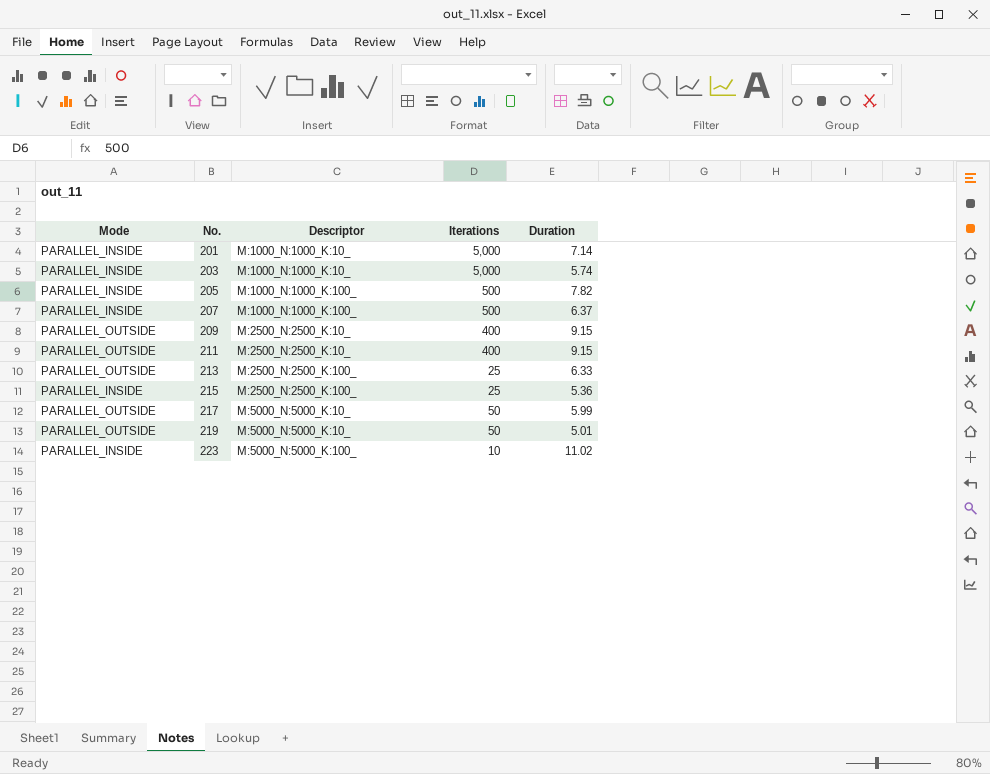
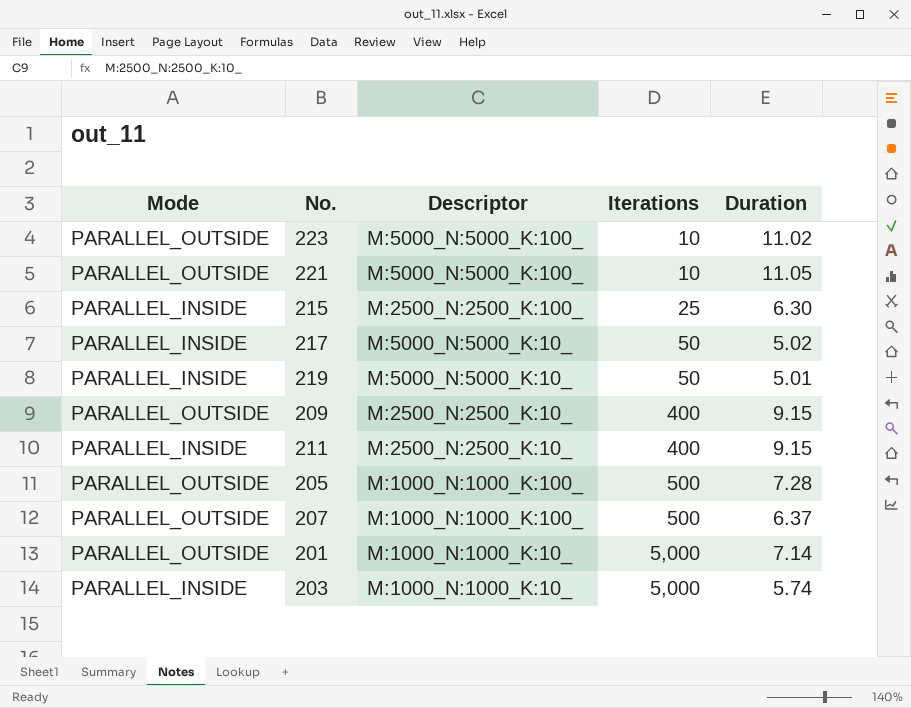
row order: No. ascending -> Iterations ascending
row 213: PARALLEL_OUTSIDE | M:2500_N:2500_K:100_ | 25 | 6.33 -> none
223 | Mode: PARALLEL_INSIDE -> PARALLEL_OUTSIDE
row 221: none -> PARALLEL_OUTSIDE | M:5000_N:5000_K:100_ | 10 | 11.05
215 | Duration: 5.36 -> 6.30
217 | Mode: PARALLEL_OUTSIDE -> PARALLEL_INSIDE
217 | Duration: 5.99 -> 5.02
219 | Mode: PARALLEL_OUTSIDE -> PARALLEL_INSIDE
211 | Mode: PARALLEL_OUTSIDE -> PARALLEL_INSIDE
205 | Mode: PARALLEL_INSIDE -> PARALLEL_OUTSIDE
205 | Duration: 7.82 -> 7.28
207 | Mode: PARALLEL_INSIDE -> PARALLEL_OUTSIDE
201 | Mode: PARALLEL_INSIDE -> PARALLEL_OUTSIDE

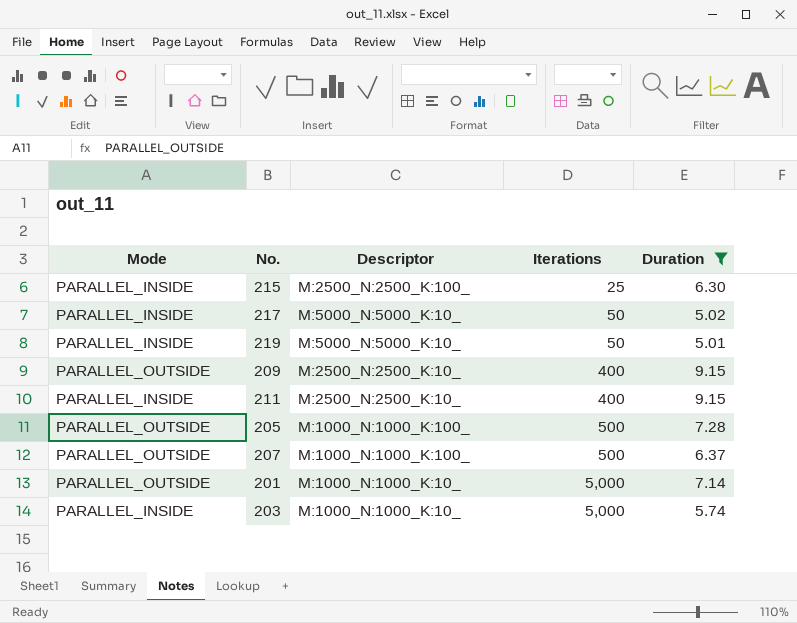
filter: none -> Duration <= 9.15

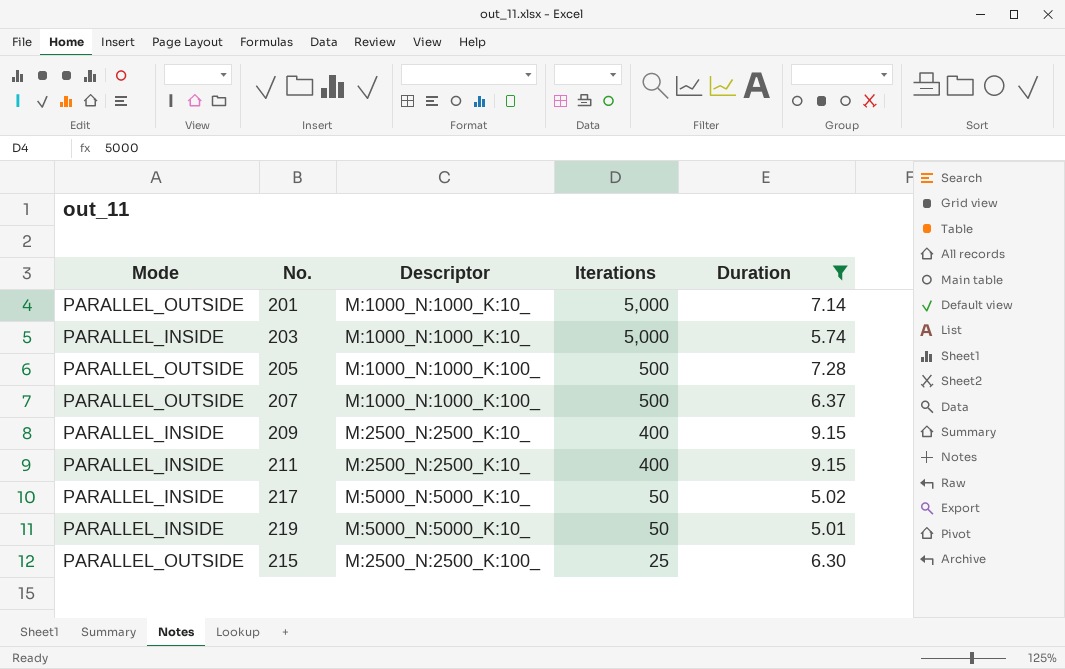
row order: Iterations ascending -> Iterations descending
209 | Mode: PARALLEL_OUTSIDE -> PARALLEL_INSIDE
215 | Mode: PARALLEL_INSIDE -> PARALLEL_OUTSIDE

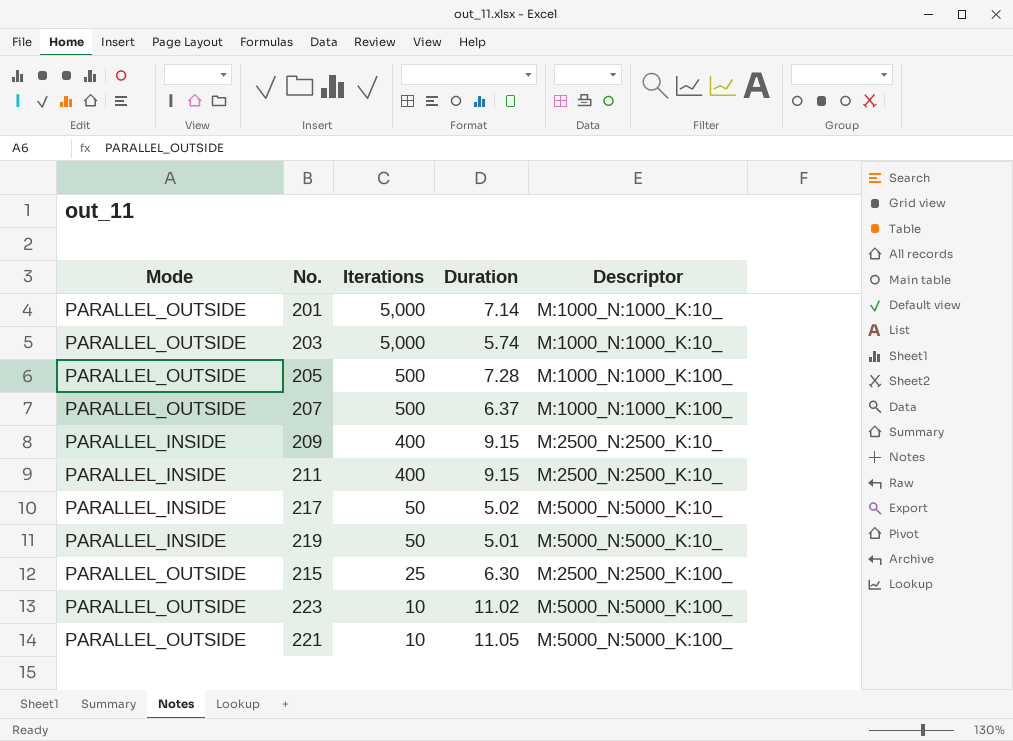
filter: Duration <= 9.15 -> none
column Descriptor | position: 3 -> 5
203 | Mode: PARALLEL_INSIDE -> PARALLEL_OUTSIDE

